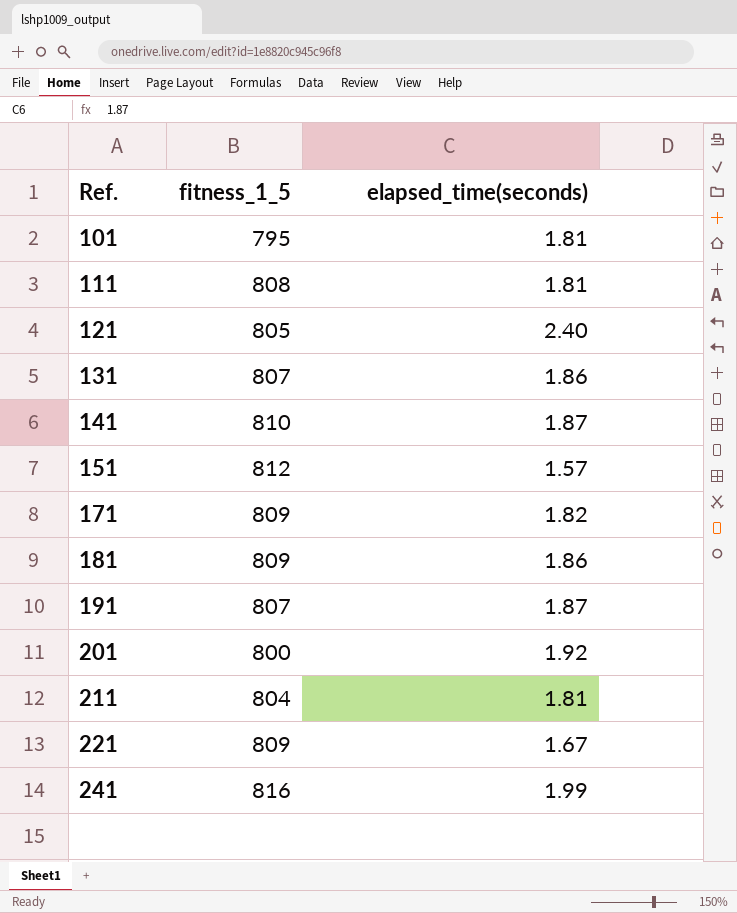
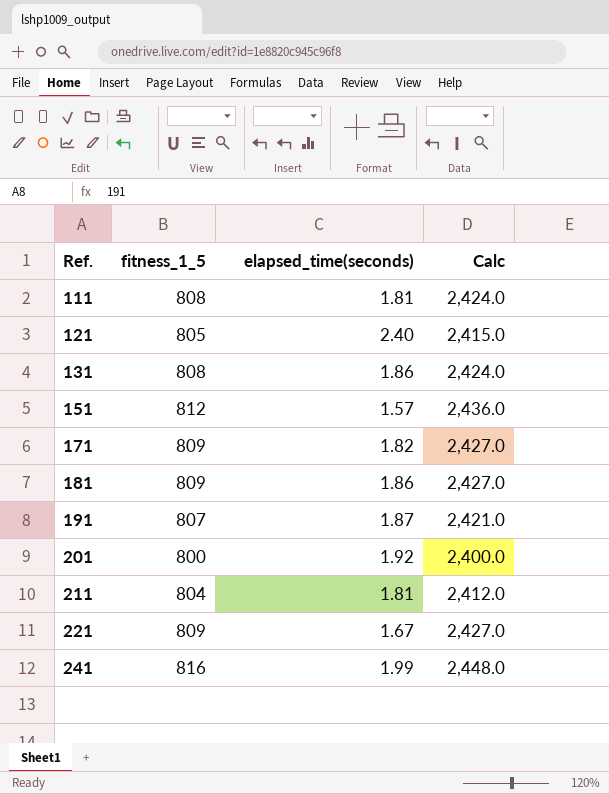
column Calc | formula: none -> [fitness_1_5] * 3
row 101: 795 | 1.81 -> none
row 141: 810 | 1.87 -> none
131 | fitness_1_5: 807 -> 808

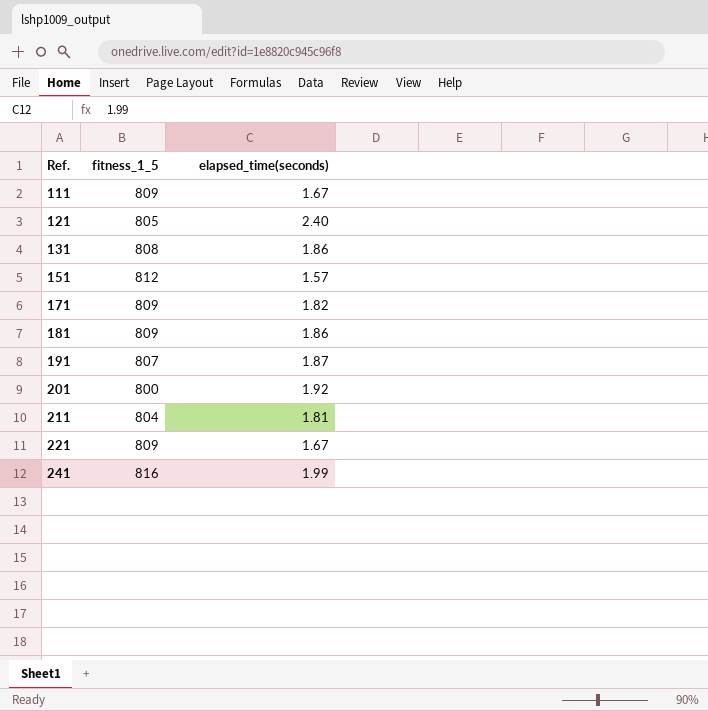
column Calc | formula: [fitness_1_5] * 3 -> none
111 | fitness_1_5: 808 -> 809
111 | elapsed_time(seconds): 1.81 -> 1.67

